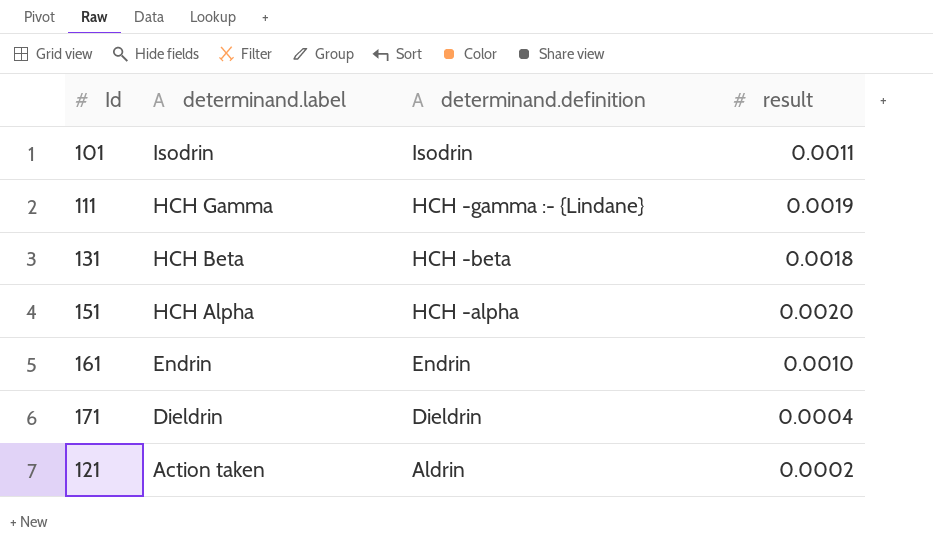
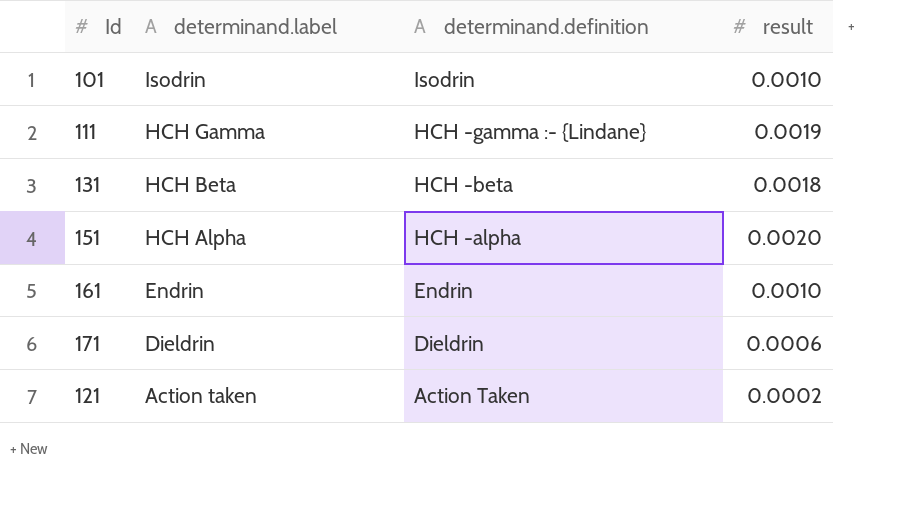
101 | result: 0.0011 -> 0.0010
171 | result: 0.0004 -> 0.0006
121 | determinand.definition: Aldrin -> Action Taken

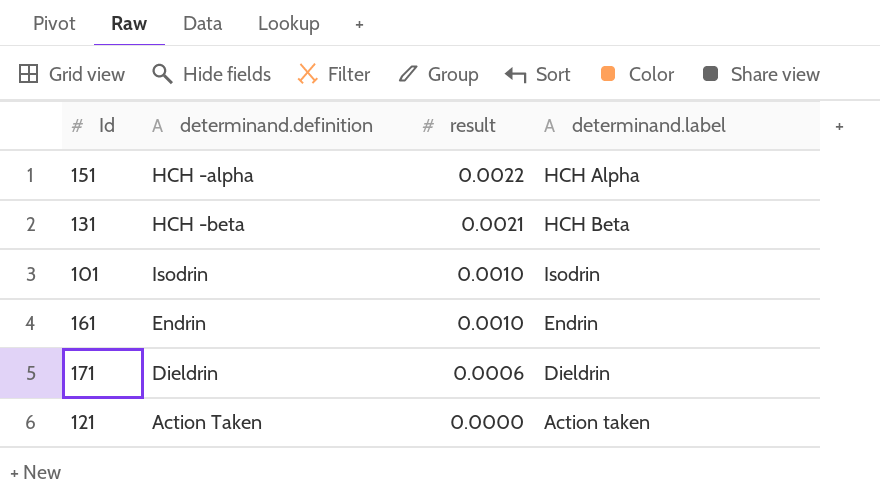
row order: determinand.label descending -> result descending
column determinand.label | position: 2 -> 4
row 111: HCH Gamma | HCH -gamma :- {Lindane} | 0.0019 -> none
151 | result: 0.0020 -> 0.0022
131 | result: 0.0018 -> 0.0021
121 | result: 0.0002 -> 0.0000

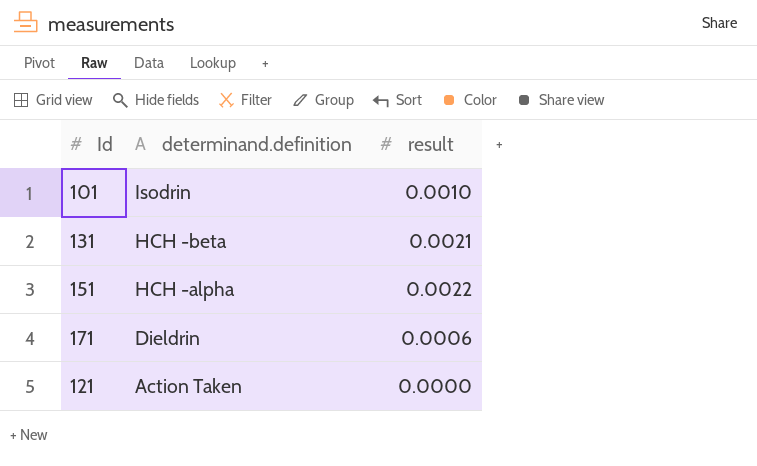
row order: result descending -> determinand.definition descending
column determinand.label | position: 4 -> none
row 161: Endrin | 0.0010 | Endrin -> none

